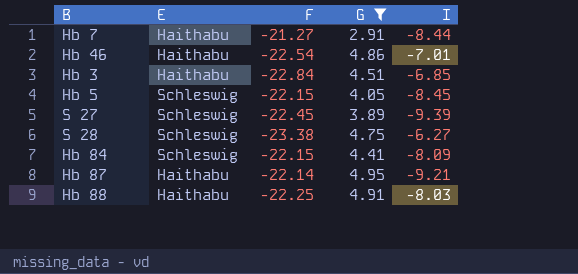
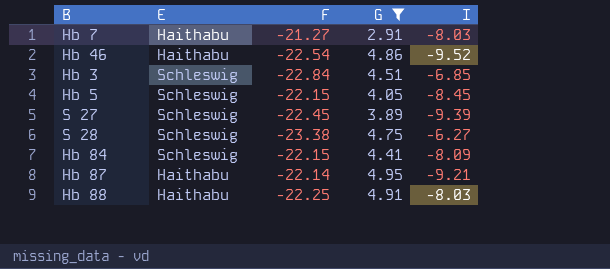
Hb 7 | I: -8.44 -> -8.03
Hb 46 | I: -7.01 -> -9.52
Hb 3 | E: Haithabu -> Schleswig

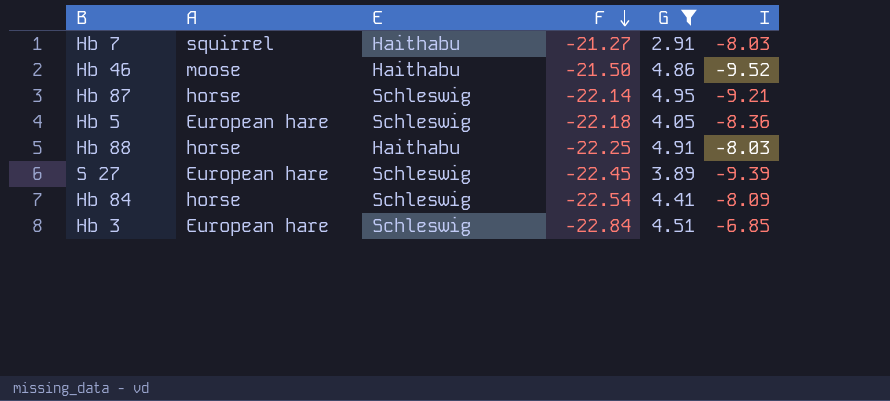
row order: none -> F descending
column A | position: none -> 2
row S 28: Schleswig | -23.38 | 4.75 | -6.27 -> none
Hb 46 | F: -22.54 -> -21.50
Hb 87 | E: Haithabu -> Schleswig
Hb 5 | F: -22.15 -> -22.18
Hb 5 | I: -8.45 -> -8.36
Hb 84 | F: -22.15 -> -22.54

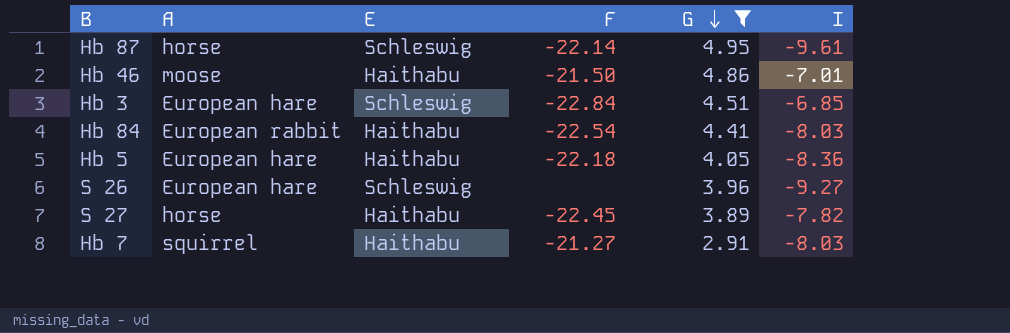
row order: F descending -> G descending
row Hb 88: horse | Haithabu | -22.25 | 4.91 | -8.03 -> none
Hb 87 | I: -9.21 -> -9.61
Hb 46 | I: -9.52 -> -7.01
Hb 84 | A: horse -> European rabbit
Hb 84 | E: Schleswig -> Haithabu
Hb 84 | I: -8.09 -> -8.03
Hb 5 | E: Schleswig -> Haithabu
row S 26: none -> European hare | Schleswig | none | 3.96 | -9.27
S 27 | A: European hare -> horse
S 27 | E: Schleswig -> Haithabu
S 27 | I: -9.39 -> -7.82

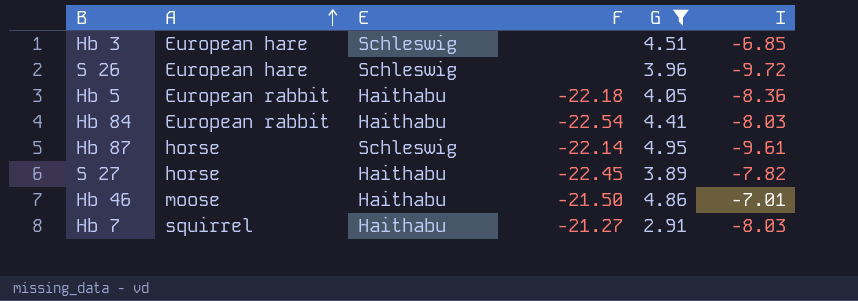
row order: G descending -> A ascending
Hb 3 | F: -22.84 -> none
S 26 | I: -9.27 -> -9.72
Hb 5 | A: European hare -> European rabbit

